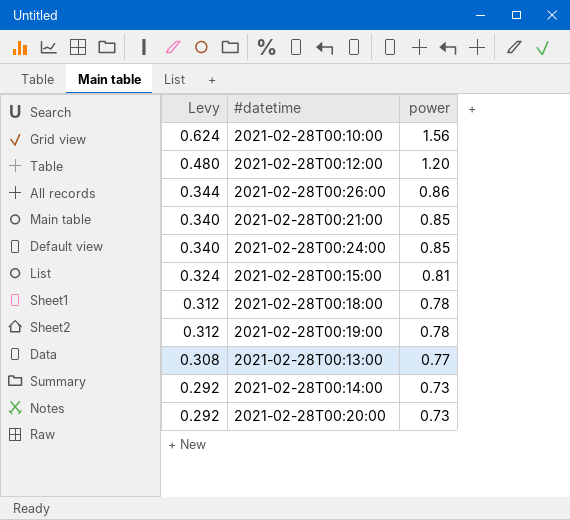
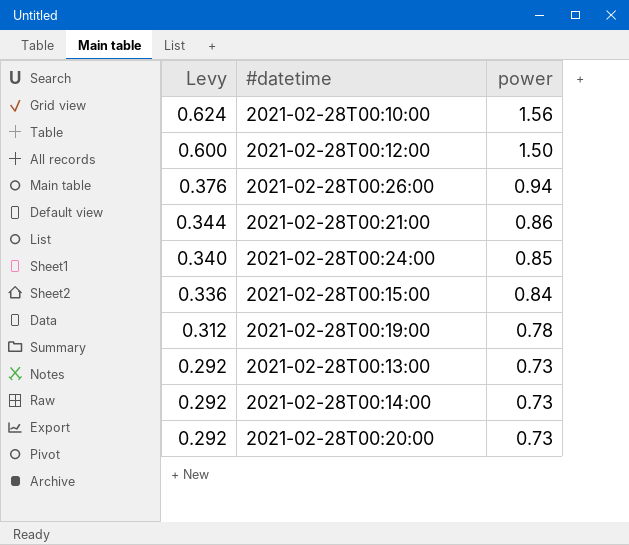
row 2021-02-28T00:18:00: 0.312 | 0.78 -> none
2021-02-28T00:12:00 | Levy: 0.480 -> 0.600
2021-02-28T00:12:00 | power: 1.20 -> 1.50
2021-02-28T00:26:00 | Levy: 0.344 -> 0.376
2021-02-28T00:26:00 | power: 0.86 -> 0.94
2021-02-28T00:21:00 | Levy: 0.340 -> 0.344
2021-02-28T00:21:00 | power: 0.85 -> 0.86
2021-02-28T00:15:00 | Levy: 0.324 -> 0.336
2021-02-28T00:15:00 | power: 0.81 -> 0.84
2021-02-28T00:13:00 | Levy: 0.308 -> 0.292
2021-02-28T00:13:00 | power: 0.77 -> 0.73

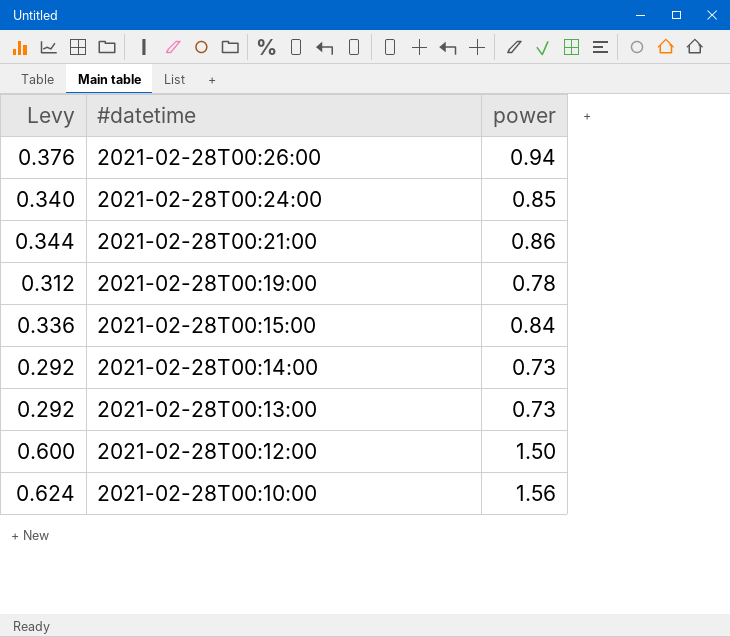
row order: Levy descending -> #datetime descending
row 2021-02-28T00:20:00: 0.292 | 0.73 -> none

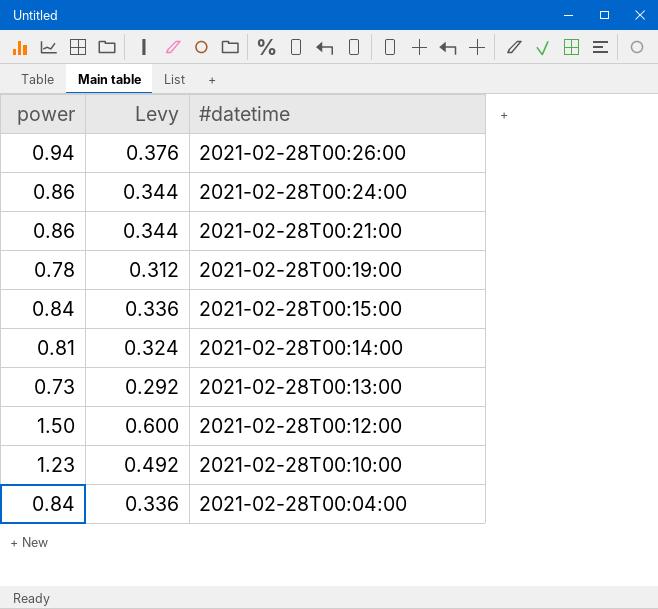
column power | position: 3 -> 1
2021-02-28T00:24:00 | power: 0.85 -> 0.86
2021-02-28T00:24:00 | Levy: 0.340 -> 0.344
2021-02-28T00:14:00 | power: 0.73 -> 0.81
2021-02-28T00:14:00 | Levy: 0.292 -> 0.324
2021-02-28T00:10:00 | power: 1.56 -> 1.23
2021-02-28T00:10:00 | Levy: 0.624 -> 0.492
row 2021-02-28T00:04:00: none -> 0.84 | 0.336

